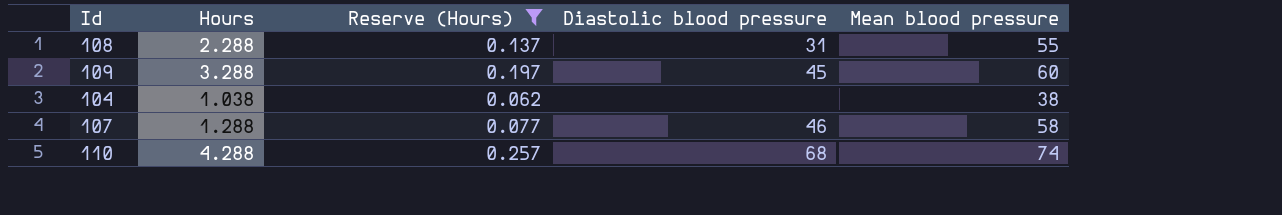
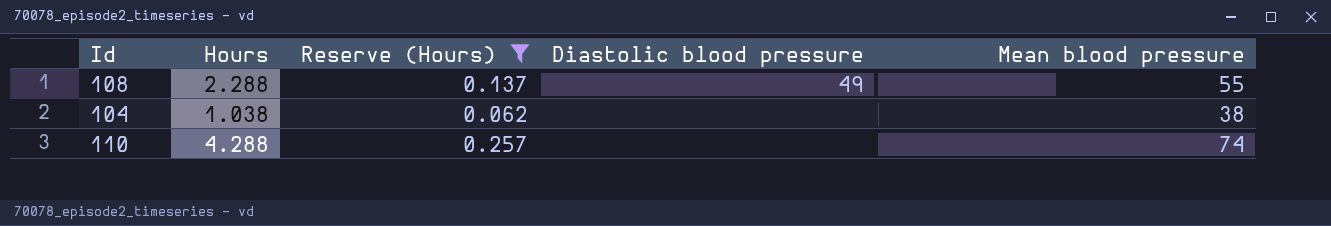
row 109: 3.288 | 0.197 | 45 | 60 -> none
row 107: 1.288 | 0.077 | 46 | 58 -> none
108 | Diastolic blood pressure: 31 -> 49
110 | Diastolic blood pressure: 68 -> none

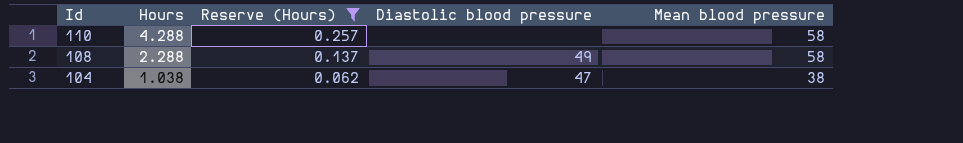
row order: none -> Id descending
110 | Mean blood pressure: 74 -> 58
108 | Mean blood pressure: 55 -> 58
104 | Diastolic blood pressure: none -> 47

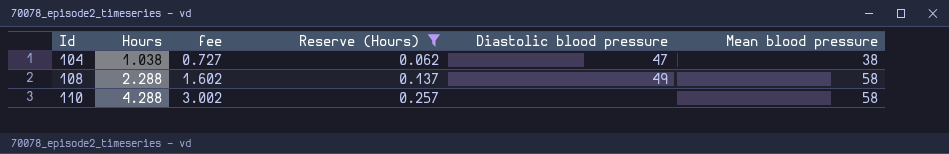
row order: Id descending -> Id ascending
column fee | formula: none -> [Hours] * 0.7

